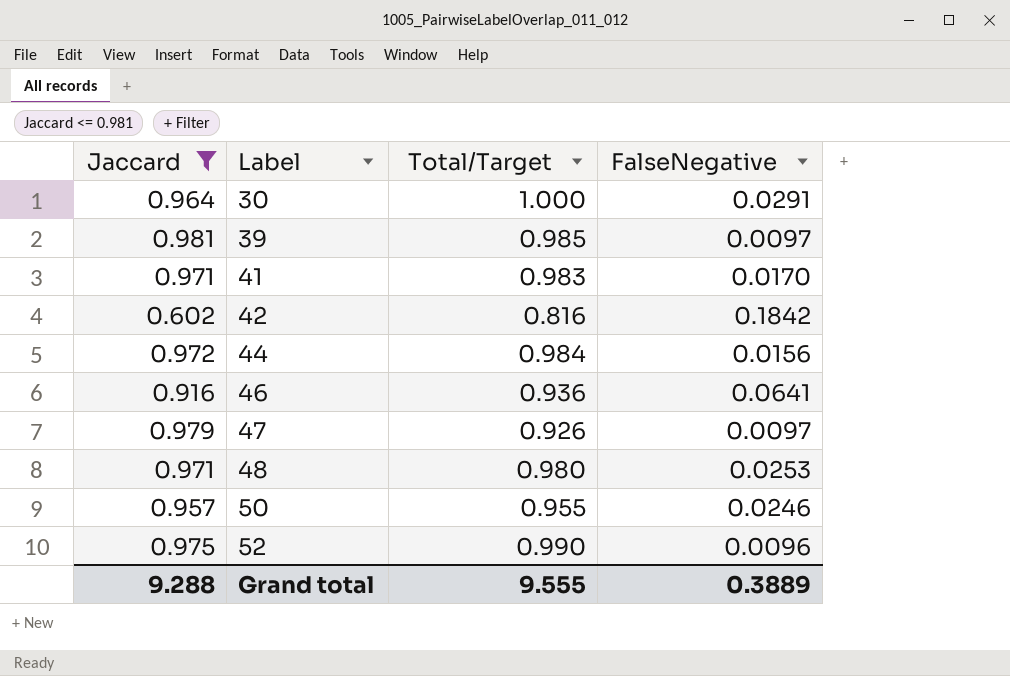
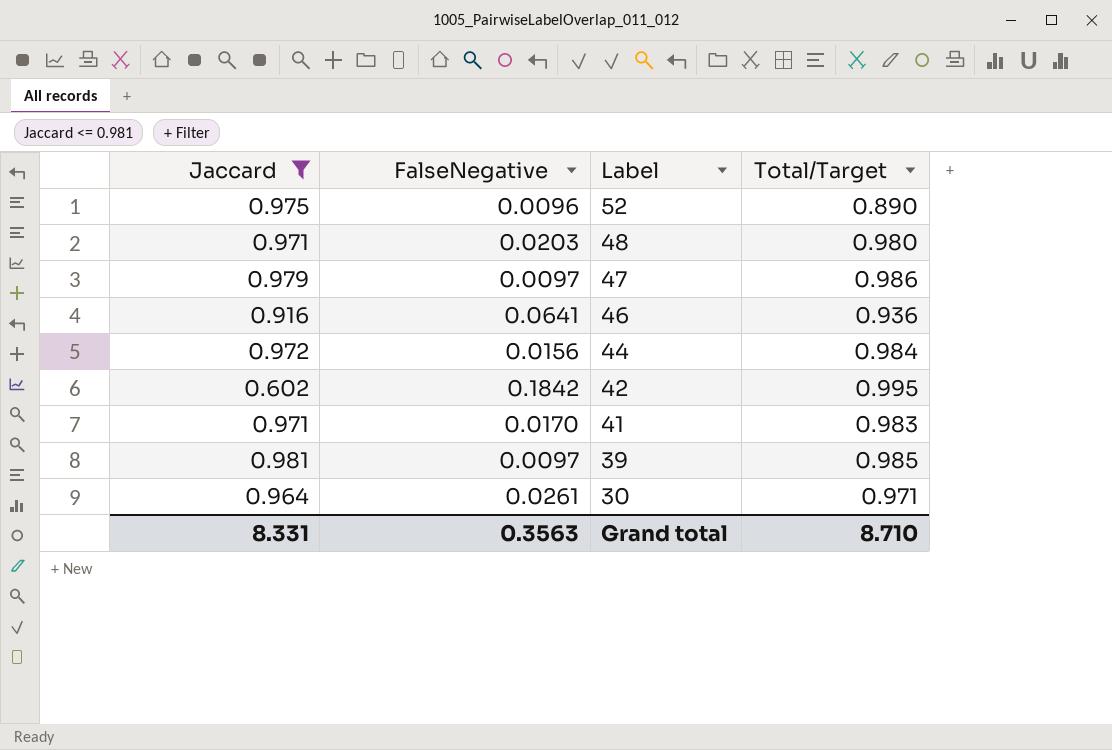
row order: Label ascending -> Label descending
column FalseNegative | position: 4 -> 2
row 50: 0.957 | 0.955 | 0.0246 -> none
52 | Total/Target: 0.990 -> 0.890
48 | FalseNegative: 0.0253 -> 0.0203
47 | Total/Target: 0.926 -> 0.986
42 | Total/Target: 0.816 -> 0.995
30 | FalseNegative: 0.0291 -> 0.0261
30 | Total/Target: 1.000 -> 0.971
Grand total | Jaccard: 9.288 -> 8.331
Grand total | FalseNegative: 0.3889 -> 0.3563
Grand total | Total/Target: 9.555 -> 8.710

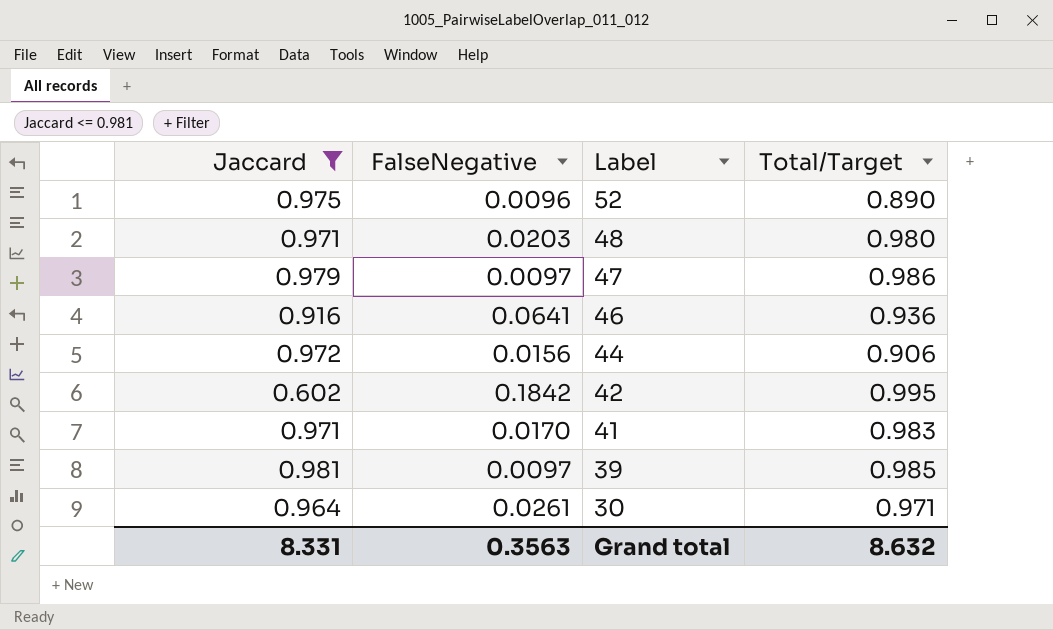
44 | Total/Target: 0.984 -> 0.906
Grand total | Total/Target: 8.710 -> 8.632

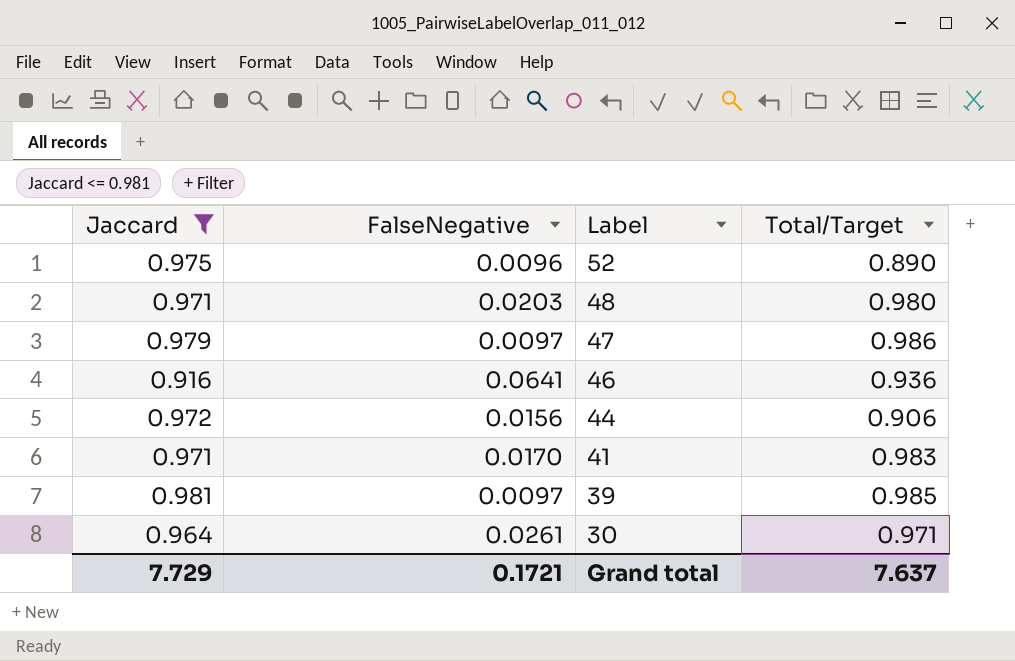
row 42: 0.602 | 0.1842 | 0.995 -> none
Grand total | Jaccard: 8.331 -> 7.729
Grand total | FalseNegative: 0.3563 -> 0.1721
Grand total | Total/Target: 8.632 -> 7.637

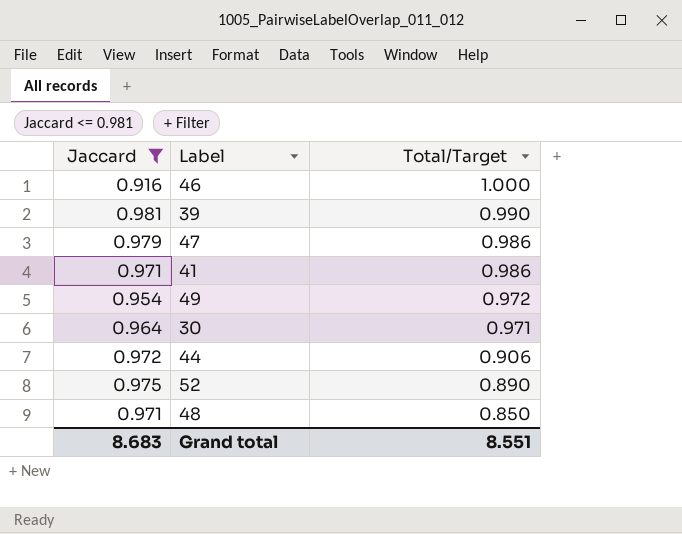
row order: Label descending -> Total/Target descending
column FalseNegative | position: 2 -> none
46 | Total/Target: 0.936 -> 1.000
39 | Total/Target: 0.985 -> 0.990
41 | Total/Target: 0.983 -> 0.986
row 49: none -> 0.954 | 0.972
48 | Total/Target: 0.980 -> 0.850
Grand total | Jaccard: 7.729 -> 8.683
Grand total | Total/Target: 7.637 -> 8.551

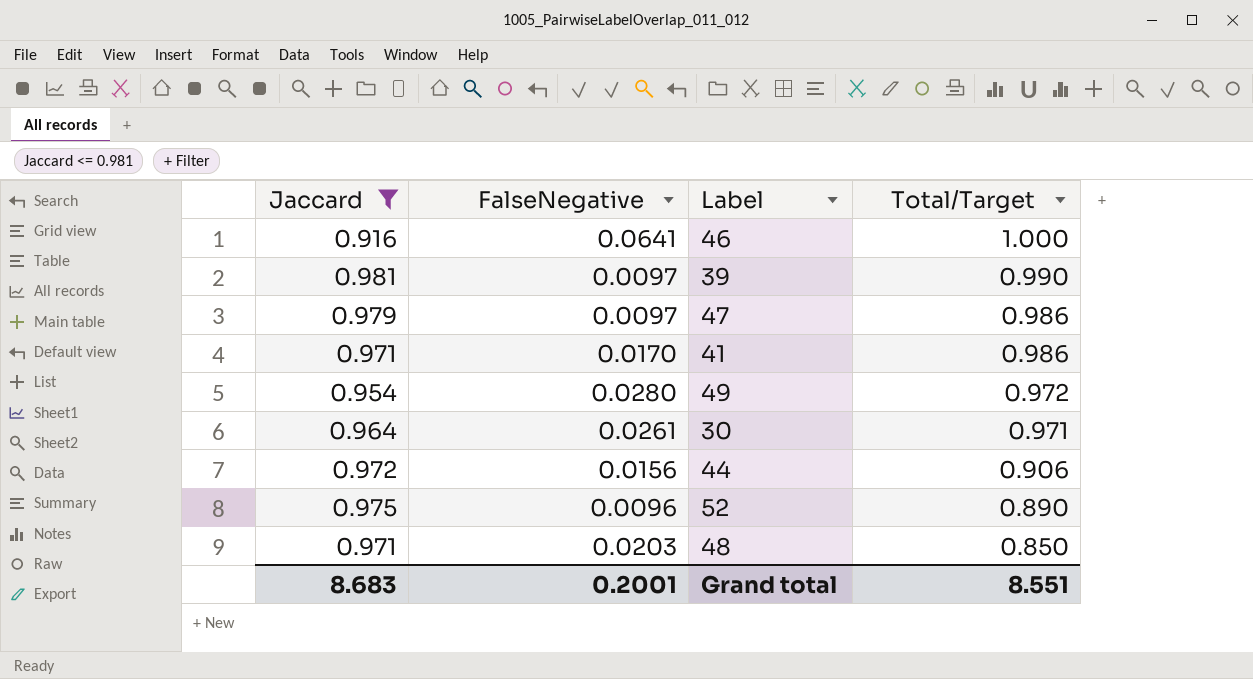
column FalseNegative | position: none -> 2

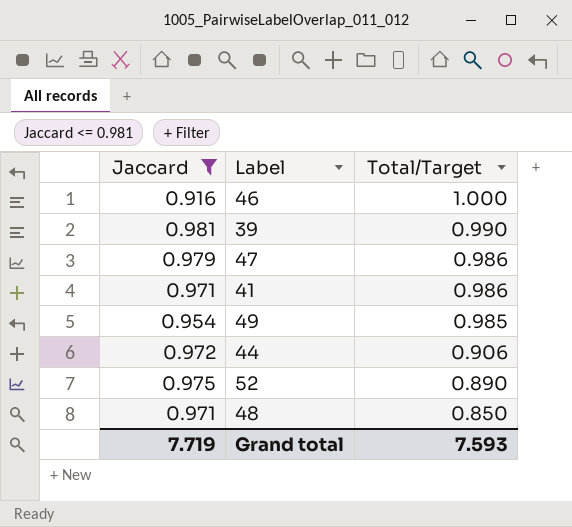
column FalseNegative | position: 2 -> none
row 30: 0.964 | 0.0261 | 0.971 -> none
49 | Total/Target: 0.972 -> 0.985
Grand total | Jaccard: 8.683 -> 7.719
Grand total | Total/Target: 8.551 -> 7.593

